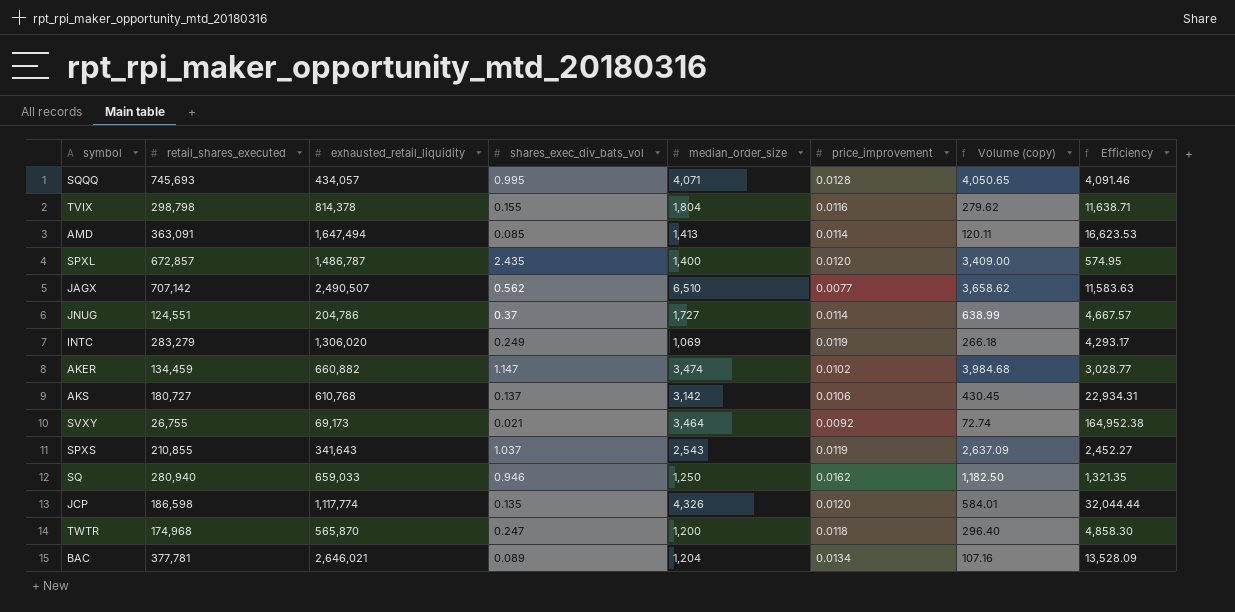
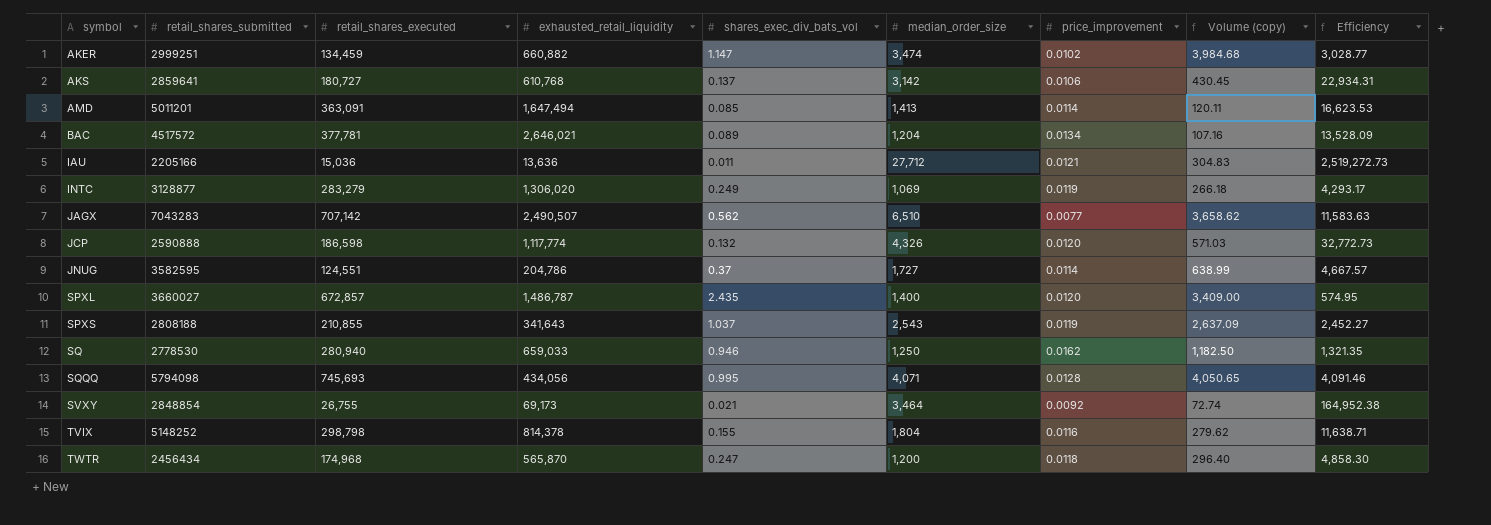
row order: none -> symbol ascending
column retail_shares_submitted | position: none -> 2
row IAU: none -> 2205166 | 15,036 | 13,636 | 0.011 | 27,712 | 0.0121 | 304.83 | 2,519,272.73
JCP | shares_exec_div_bats_vol: 0.135 -> 0.132
JCP | Volume (copy): 584.01 -> 571.03
JCP | Efficiency: 32,044.44 -> 32,772.73
SQQQ | exhausted_retail_liquidity: 434,057 -> 434,056

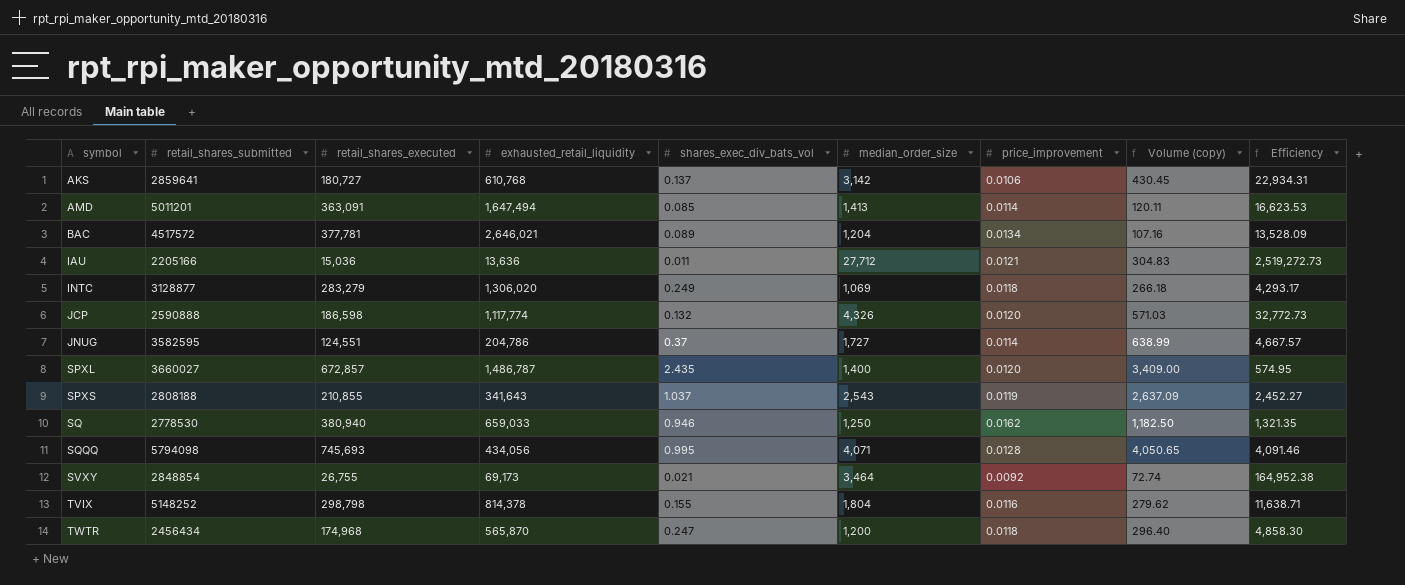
row AKER: 2999251 | 134,459 | 660,882 | 1.147 | 3,474 | 0.0102 | 3,984.68 | 3,028.77 -> none
row JAGX: 7043283 | 707,142 | 2,490,507 | 0.562 | 6,510 | 0.0077 | 3,658.62 | 11,583.63 -> none
INTC | price_improvement: 0.0119 -> 0.0118
SQ | retail_shares_executed: 280,940 -> 380,940

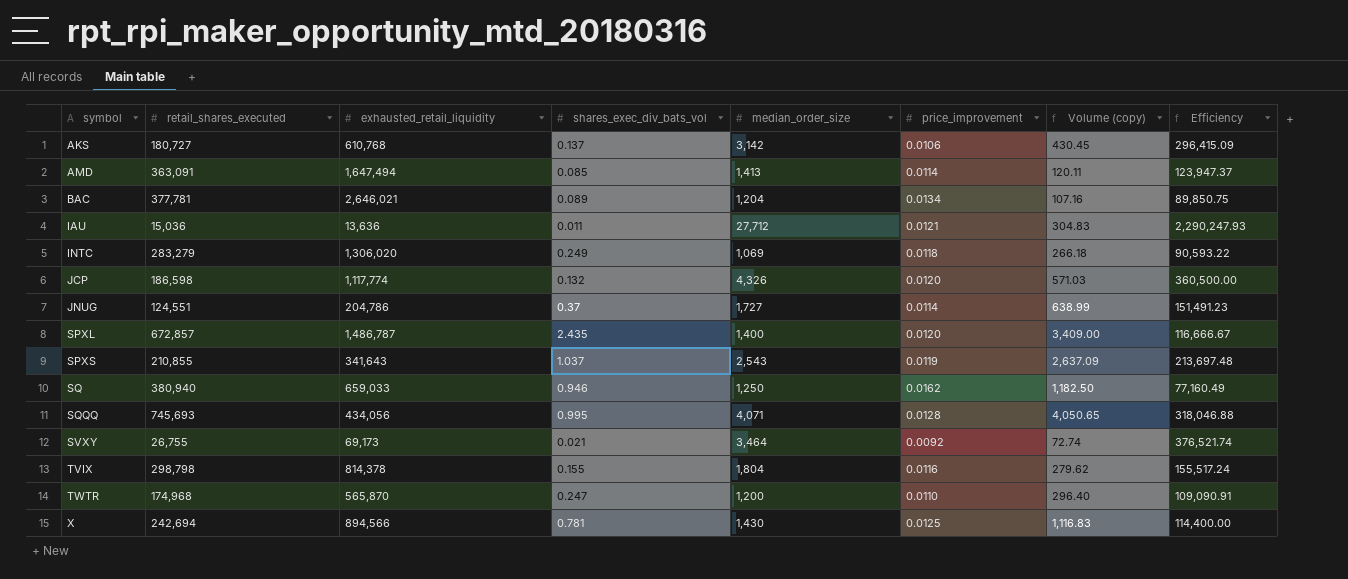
column retail_shares_submitted | position: 2 -> none
column Efficiency | formula: [median_order_size] / [shares_exec_div_bats_vol] -> [median_order_size] / [price_improvement]
TWTR | price_improvement: 0.0118 -> 0.0110
row X: none -> 242,694 | 894,566 | 0.781 | 1,430 | 0.0125 | 1,116.83 | 114,400.00

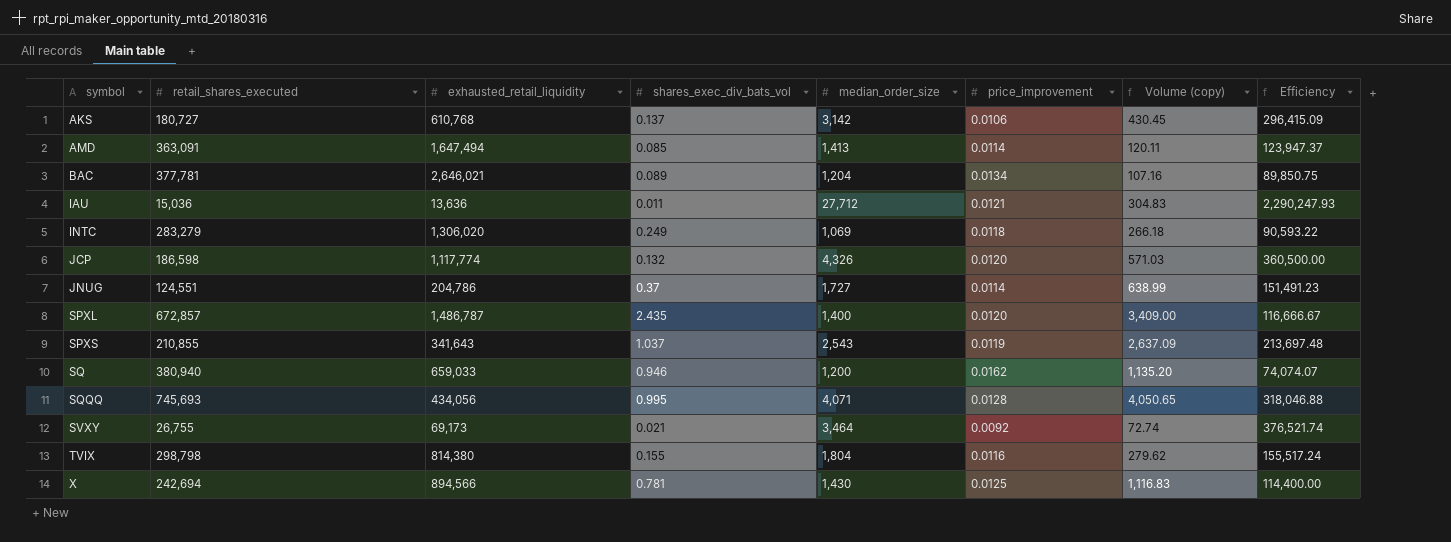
row TWTR: 174,968 | 565,870 | 0.247 | 1,200 | 0.0110 | 296.40 | 109,090.91 -> none
SQ | median_order_size: 1,250 -> 1,200
SQ | Volume (copy): 1,182.50 -> 1,135.20
SQ | Efficiency: 77,160.49 -> 74,074.07
TVIX | exhausted_retail_liquidity: 814,378 -> 814,380

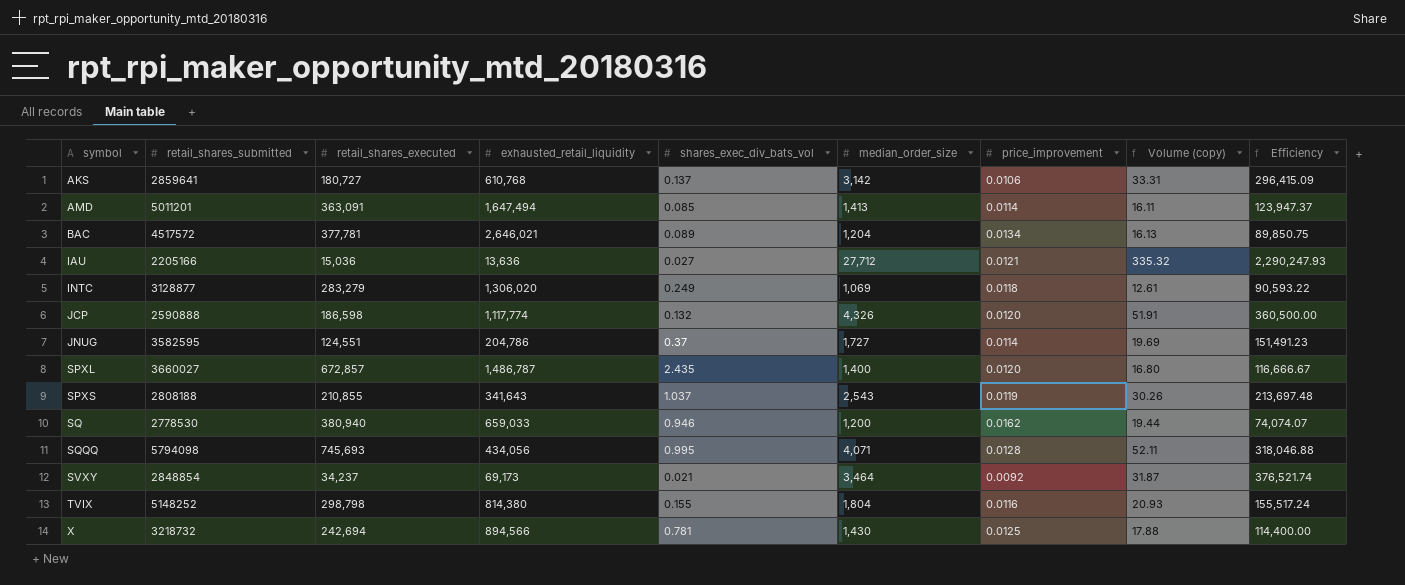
column retail_shares_submitted | position: none -> 2
column Volume (copy) | formula: [shares_exec_div_bats_vol] * [median_order_size] -> [median_order_size] * [price_improvement]
IAU | shares_exec_div_bats_vol: 0.011 -> 0.027
SVXY | retail_shares_executed: 26,755 -> 34,237

